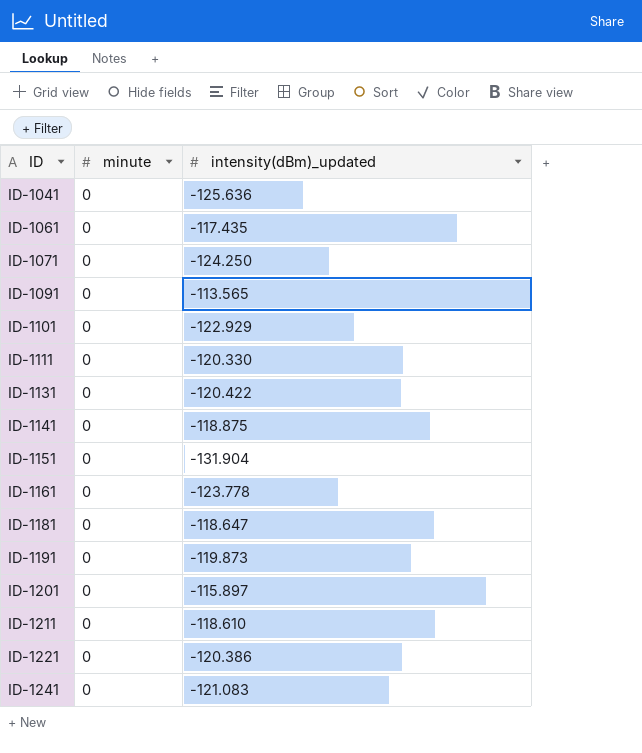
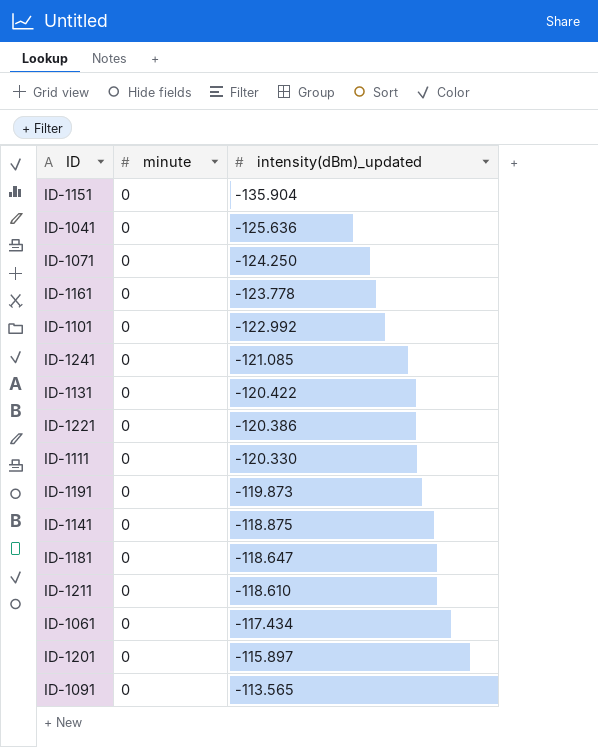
row order: ID ascending -> intensity(dBm)_updated ascending
ID-1151 | intensity(dBm)_updated: -131.904 -> -135.904
ID-1101 | intensity(dBm)_updated: -122.929 -> -122.992
ID-1241 | intensity(dBm)_updated: -121.083 -> -121.085
ID-1061 | intensity(dBm)_updated: -117.435 -> -117.434

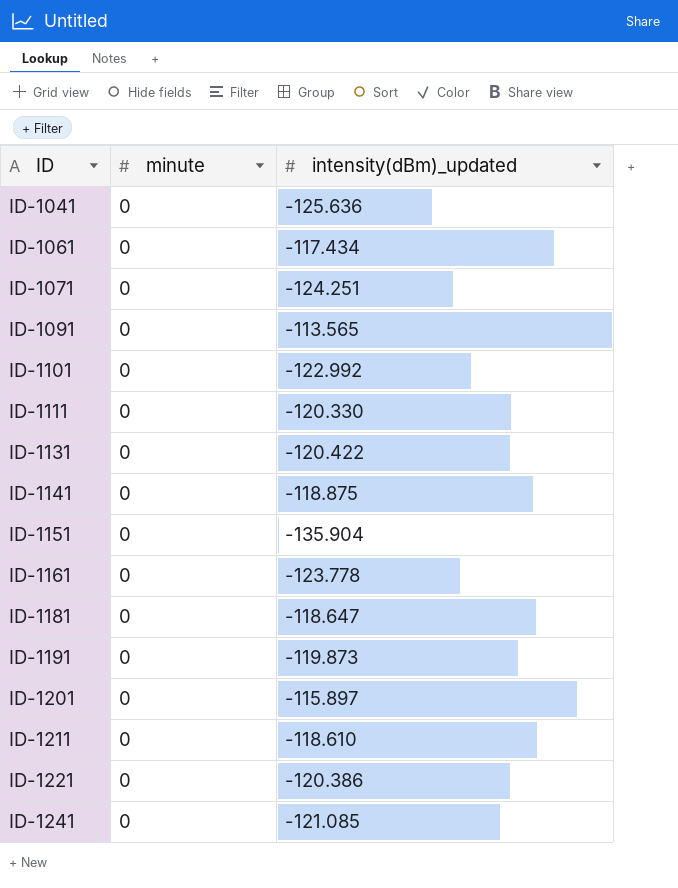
row order: intensity(dBm)_updated ascending -> ID ascending
ID-1071 | intensity(dBm)_updated: -124.250 -> -124.251

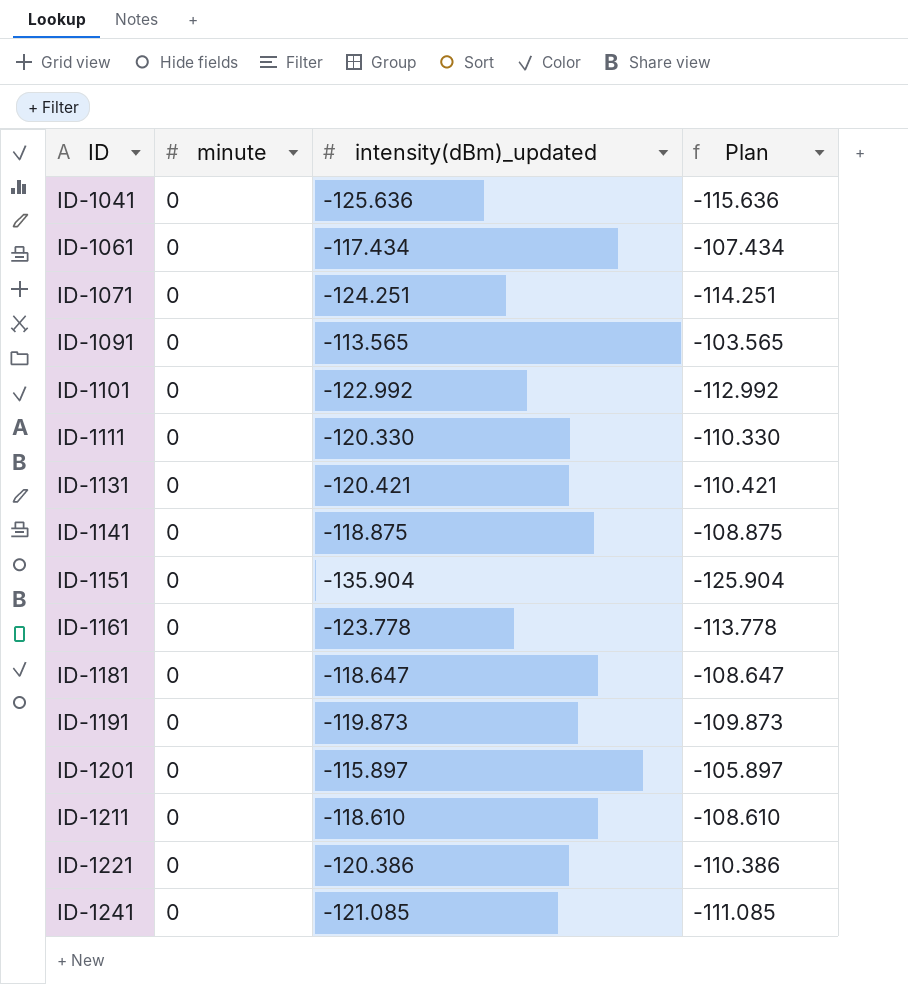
column Plan | formula: none -> [intensity(dBm)_updated] + 10
ID-1131 | intensity(dBm)_updated: -120.422 -> -120.421

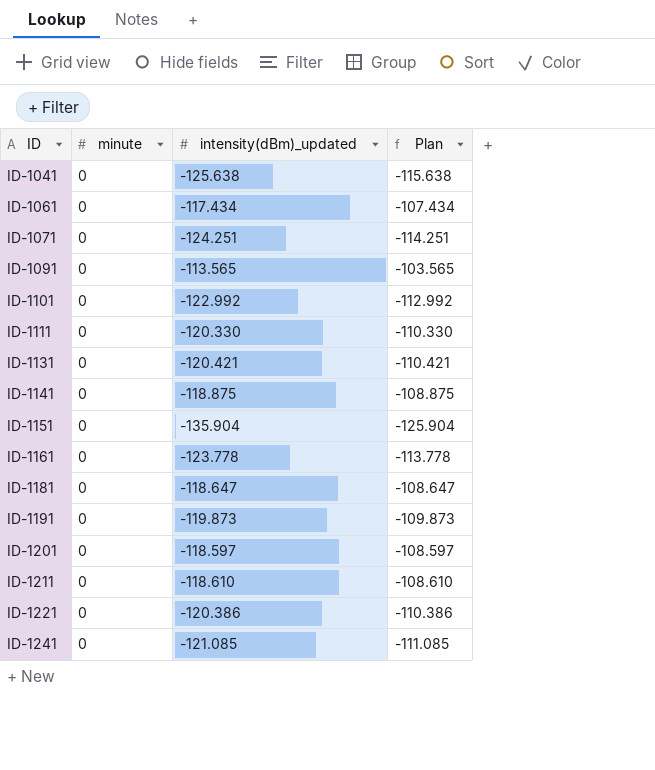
ID-1041 | intensity(dBm)_updated: -125.636 -> -125.638
ID-1041 | Plan: -115.636 -> -115.638
ID-1201 | intensity(dBm)_updated: -115.897 -> -118.597
ID-1201 | Plan: -105.897 -> -108.597

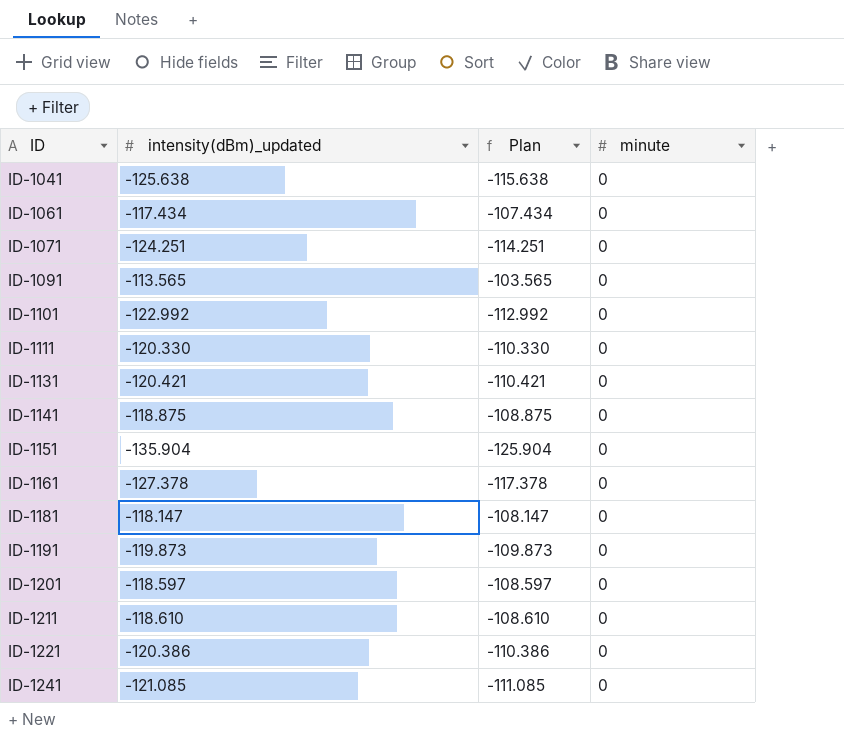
column minute | position: 2 -> 4
ID-1161 | intensity(dBm)_updated: -123.778 -> -127.378
ID-1161 | Plan: -113.778 -> -117.378
ID-1181 | intensity(dBm)_updated: -118.647 -> -118.147
ID-1181 | Plan: -108.647 -> -108.147

